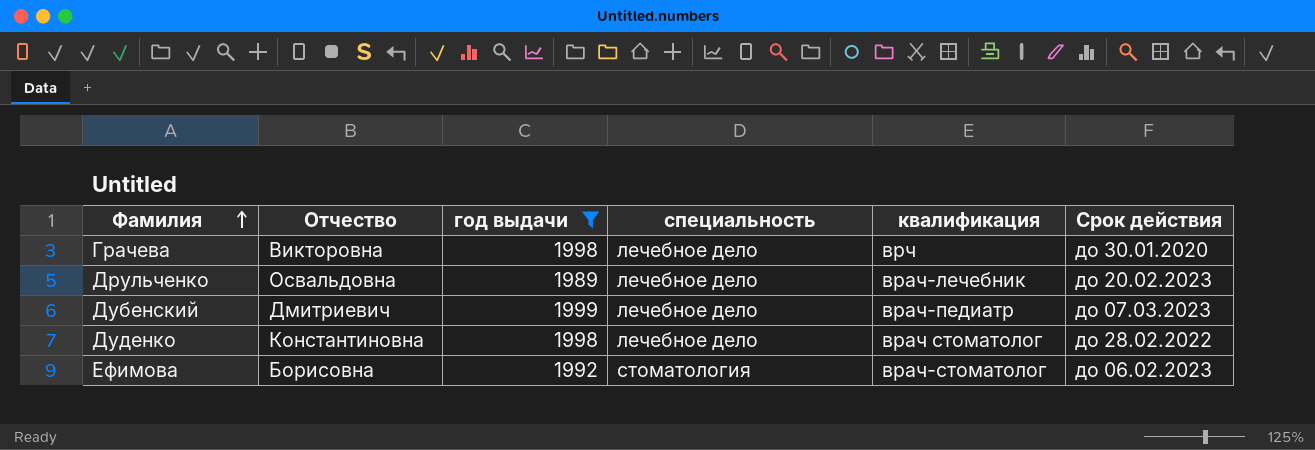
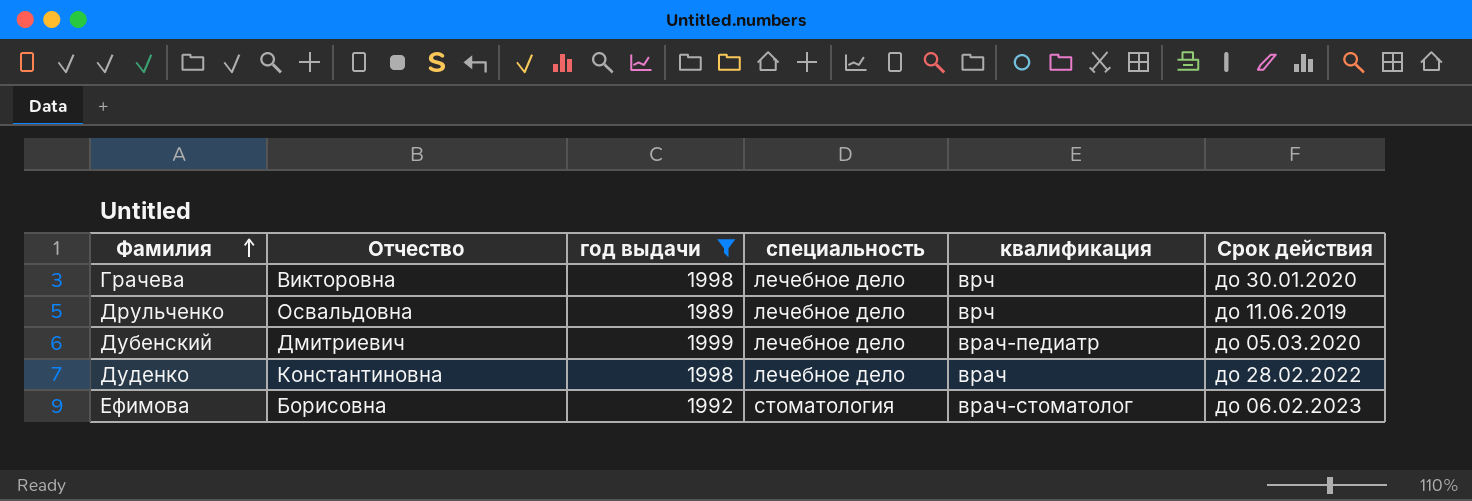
Друльченко | квалификация: врач-лечебник -> врч
Друльченко | Срок действия: до 20.02.2023 -> до 11.06.2019
Дубенский | Срок действия: до 07.03.2023 -> до 05.03.2020
Дуденко | квалификация: врач стоматолог -> врач

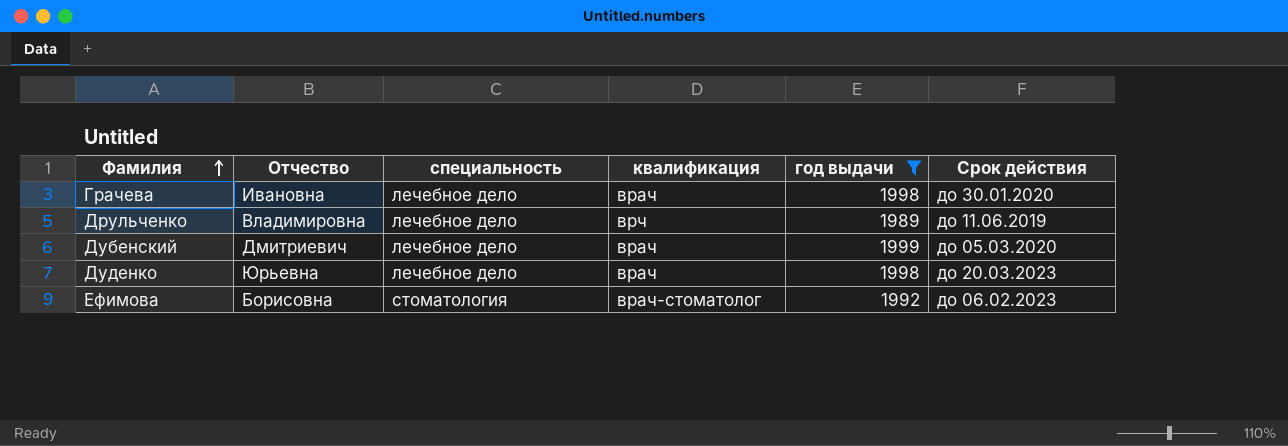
column год выдачи | position: 3 -> 5
Грачева | Отчество: Викторовна -> Ивановна
Грачева | квалификация: врч -> врач
Друльченко | Отчество: Освальдовна -> Владимировна
Дубенский | квалификация: врач-педиатр -> врач
Дуденко | Отчество: Константиновна -> Юрьевна
Дуденко | Срок действия: до 28.02.2022 -> до 20.03.2023

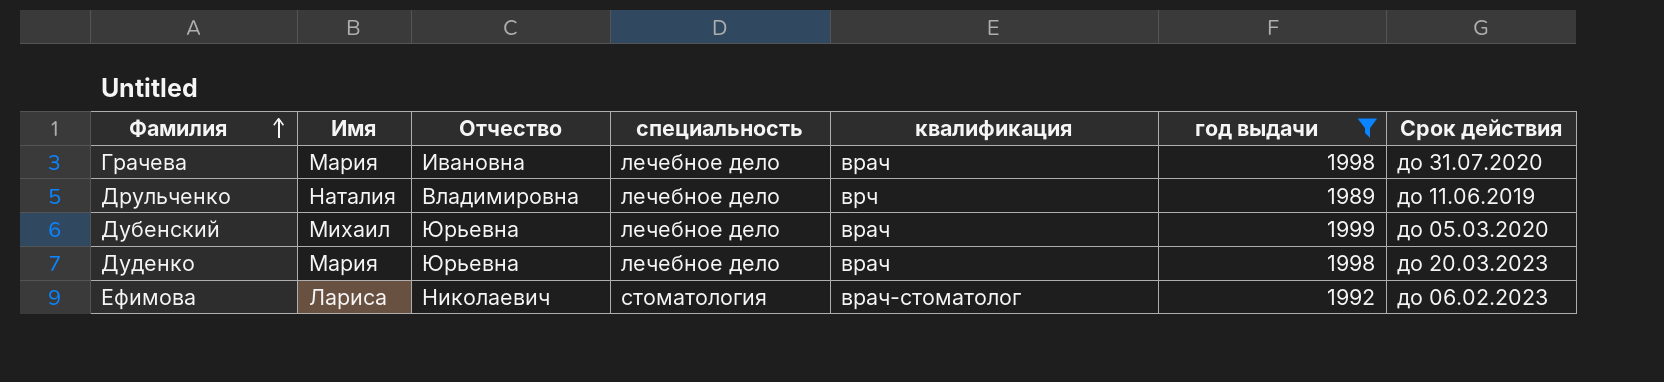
column Имя | position: none -> 2
Грачева | Срок действия: до 30.01.2020 -> до 31.07.2020
Дубенский | Отчество: Дмитриевич -> Юрьевна
Ефимова | Отчество: Борисовна -> Николаевич

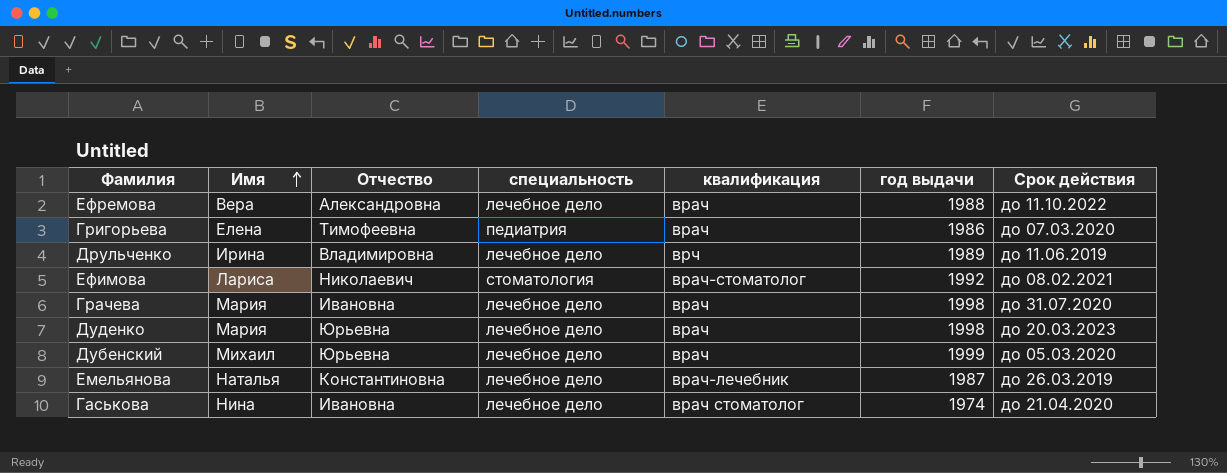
filter: год выдачи >= 1989 -> none
row order: Фамилия ascending -> Имя ascending
Друльченко | Имя: Наталия -> Ирина
Ефимова | Срок действия: до 06.02.2023 -> до 08.02.2021

